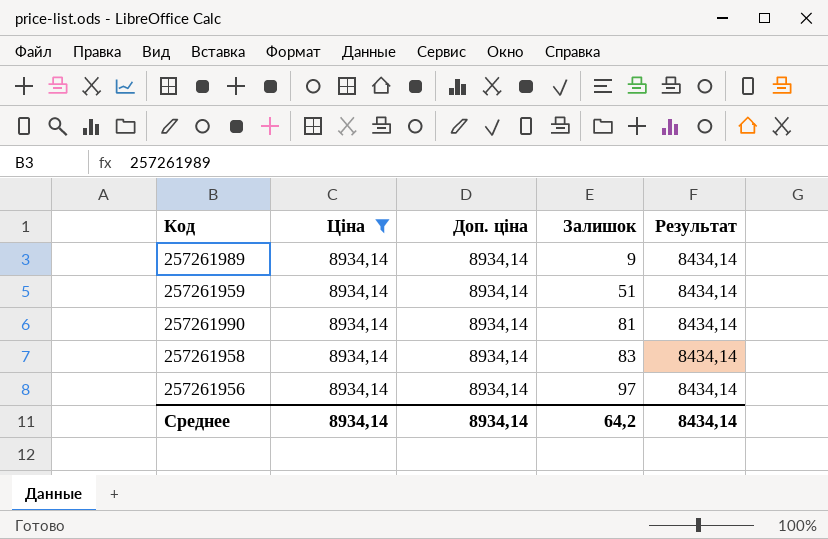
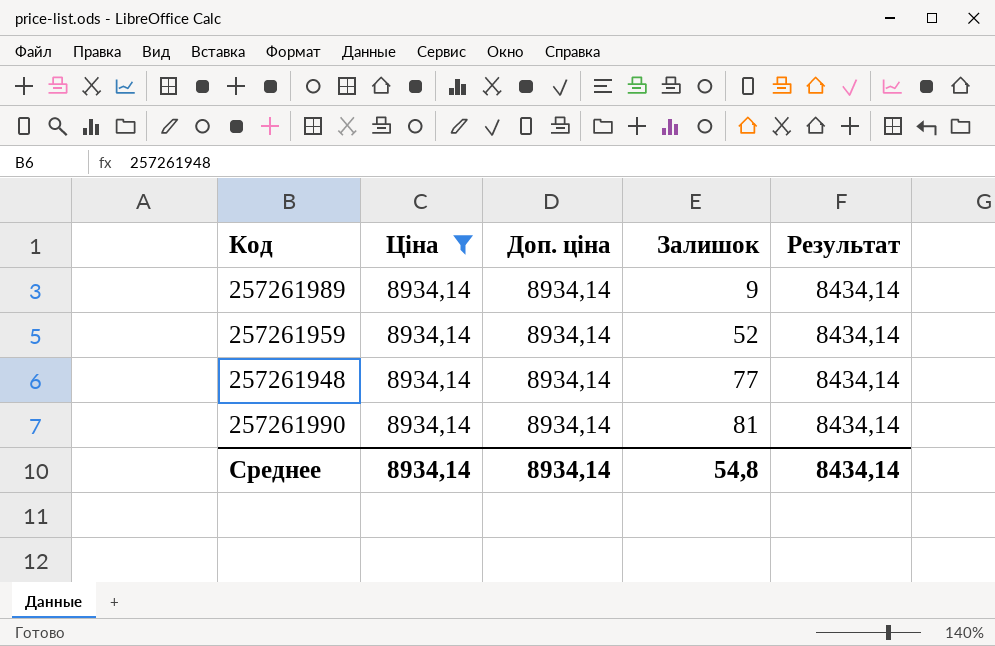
row 257261958: 8934,14 | 8934,14 | 83 | 8434,14 -> none
row 257261956: 8934,14 | 8934,14 | 97 | 8434,14 -> none
257261959 | Залишок: 51 -> 52
row 257261948: none -> 8934,14 | 8934,14 | 77 | 8434,14
Среднее | Залишок: 64,2 -> 54,8

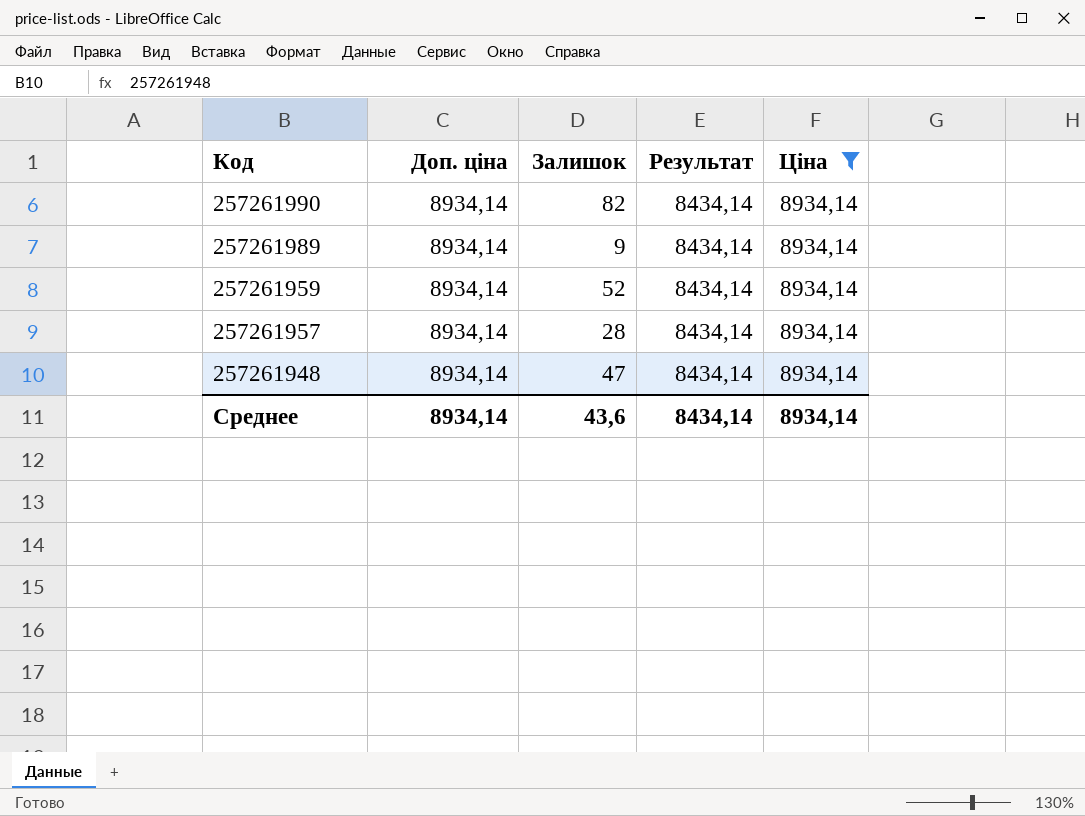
row order: Залишок ascending -> Код descending
column Ціна | position: 2 -> 5
257261990 | Залишок: 81 -> 82
row 257261957: none -> 8934,14 | 28 | 8434,14 | 8934,14
257261948 | Залишок: 77 -> 47
Среднее | Залишок: 54,8 -> 43,6

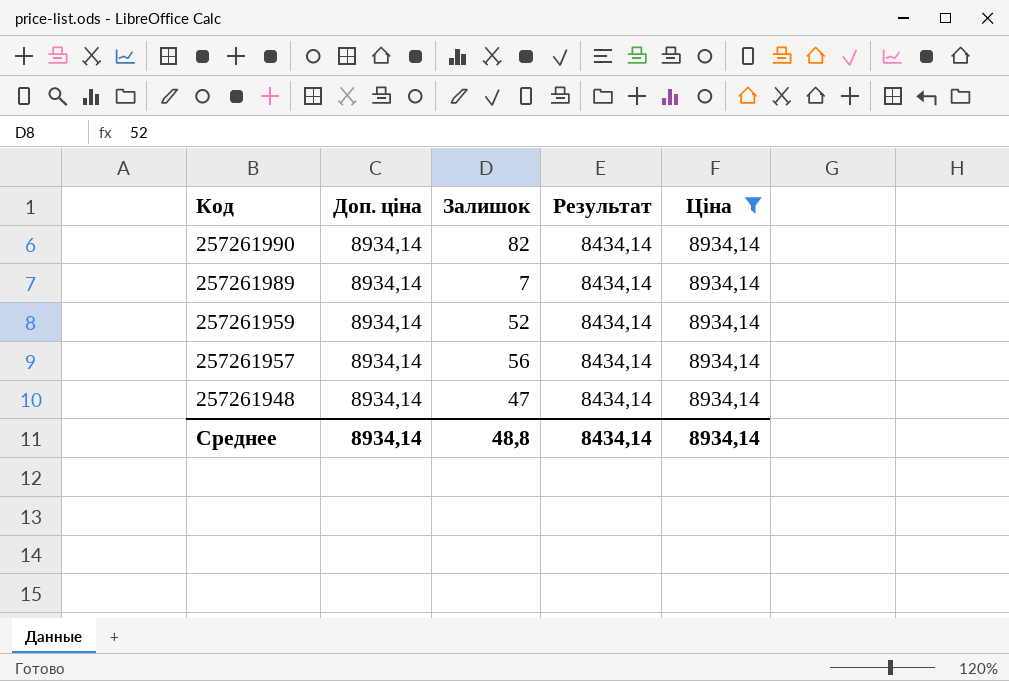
257261989 | Залишок: 9 -> 7
257261957 | Залишок: 28 -> 56
Среднее | Залишок: 43,6 -> 48,8

